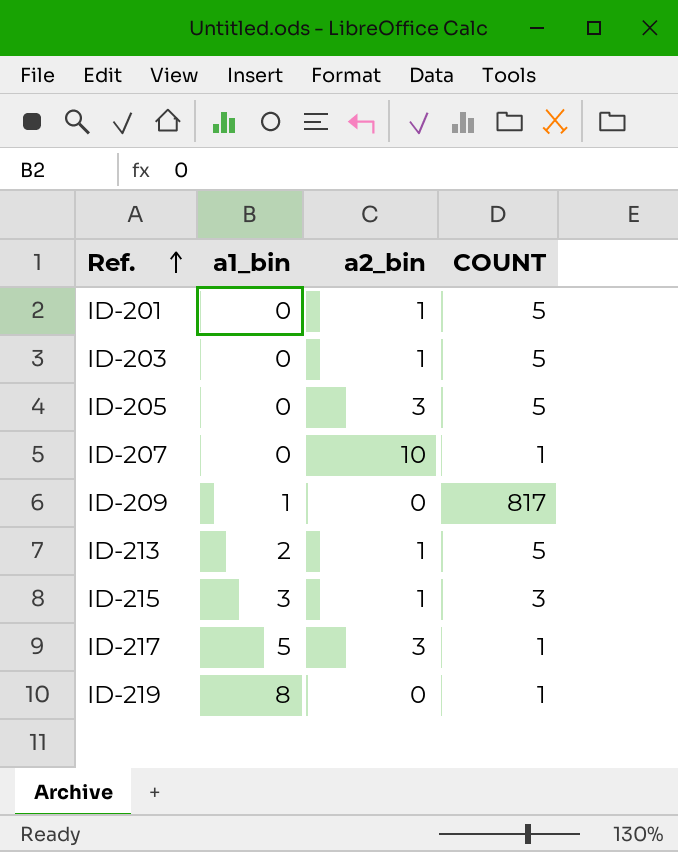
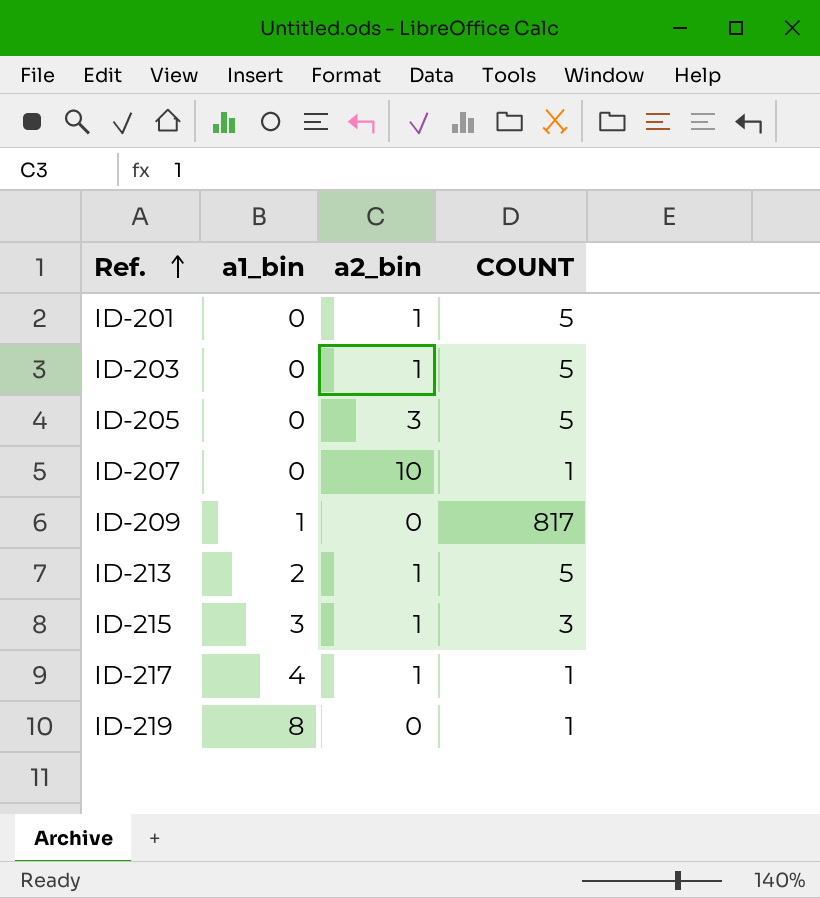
ID-217 | a1_bin: 5 -> 4
ID-217 | a2_bin: 3 -> 1

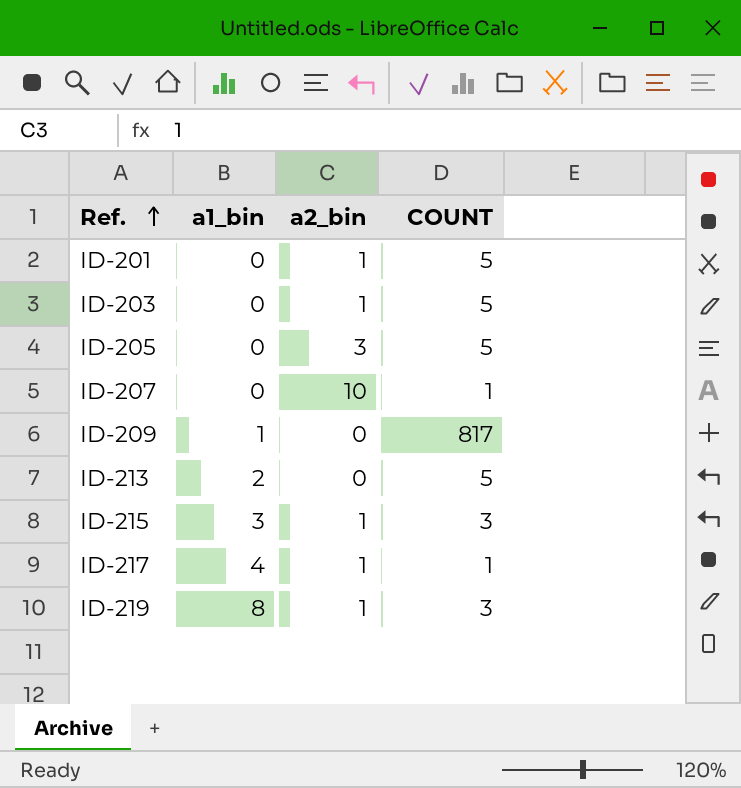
ID-213 | a2_bin: 1 -> 0
ID-219 | a2_bin: 0 -> 1
ID-219 | COUNT: 1 -> 3

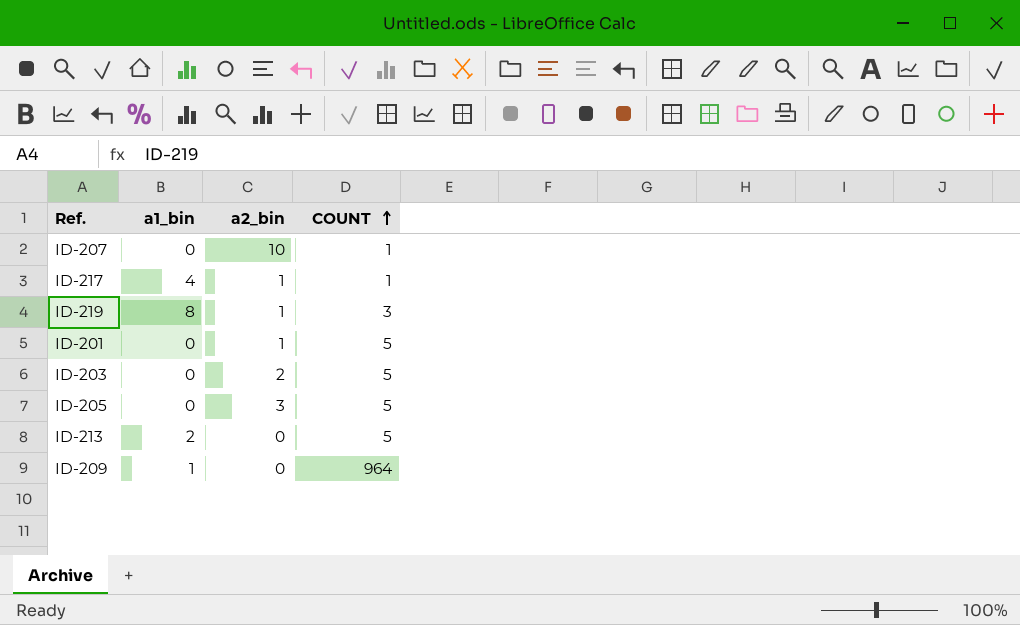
row order: Ref. ascending -> COUNT ascending
row ID-215: 3 | 1 | 3 -> none
ID-203 | a2_bin: 1 -> 2
ID-209 | COUNT: 817 -> 964

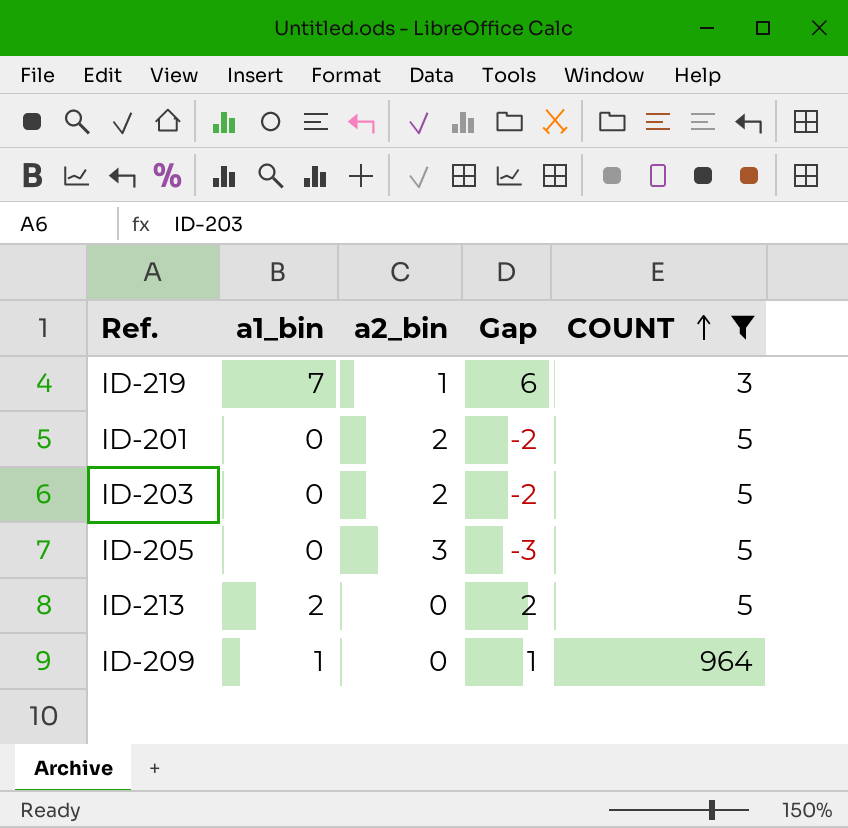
filter: none -> COUNT != 1
column Gap | formula: none -> [a1_bin] - [a2_bin]
ID-219 | a1_bin: 8 -> 7
ID-201 | a2_bin: 1 -> 2

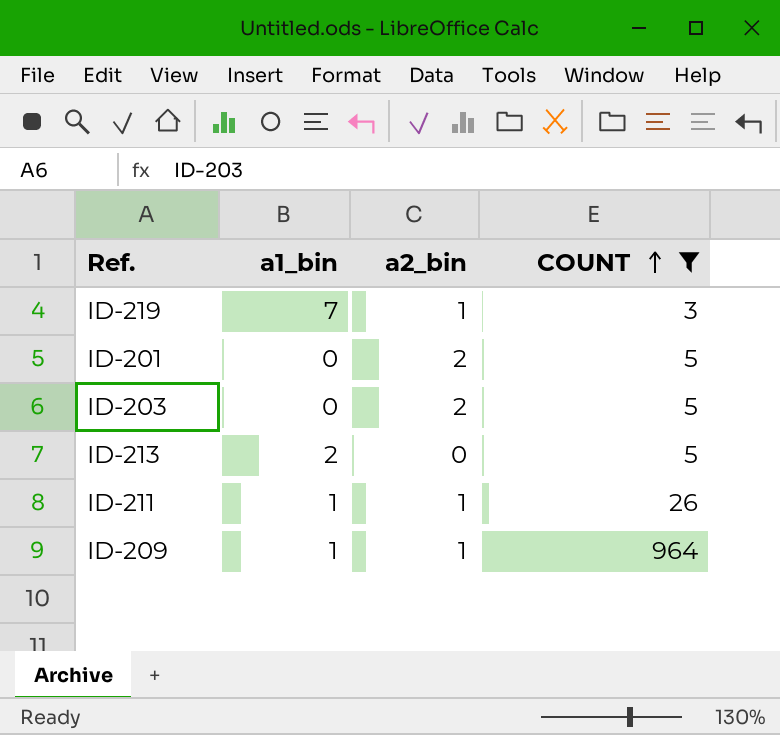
column Gap | formula: [a1_bin] - [a2_bin] -> none
row ID-205: 0 | 3 | -3 | 5 -> none
row ID-211: none -> 1 | 1 | 26
ID-209 | a2_bin: 0 -> 1

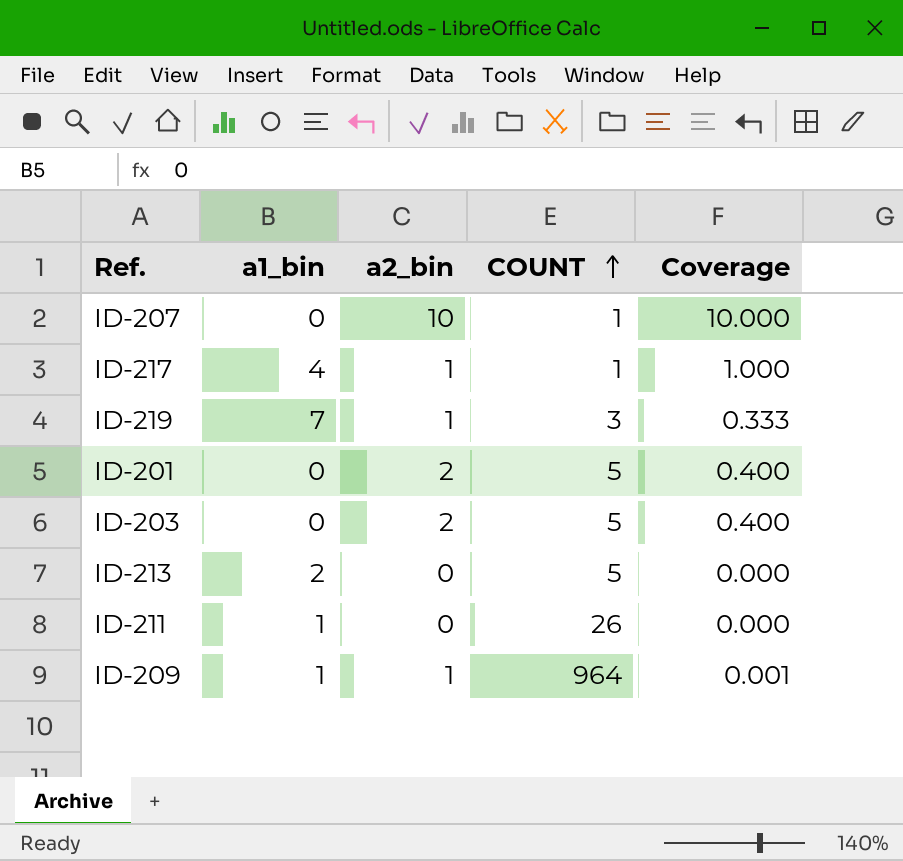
filter: COUNT != 1 -> none
column Coverage | formula: none -> [a2_bin] / [COUNT]
ID-211 | a2_bin: 1 -> 0

